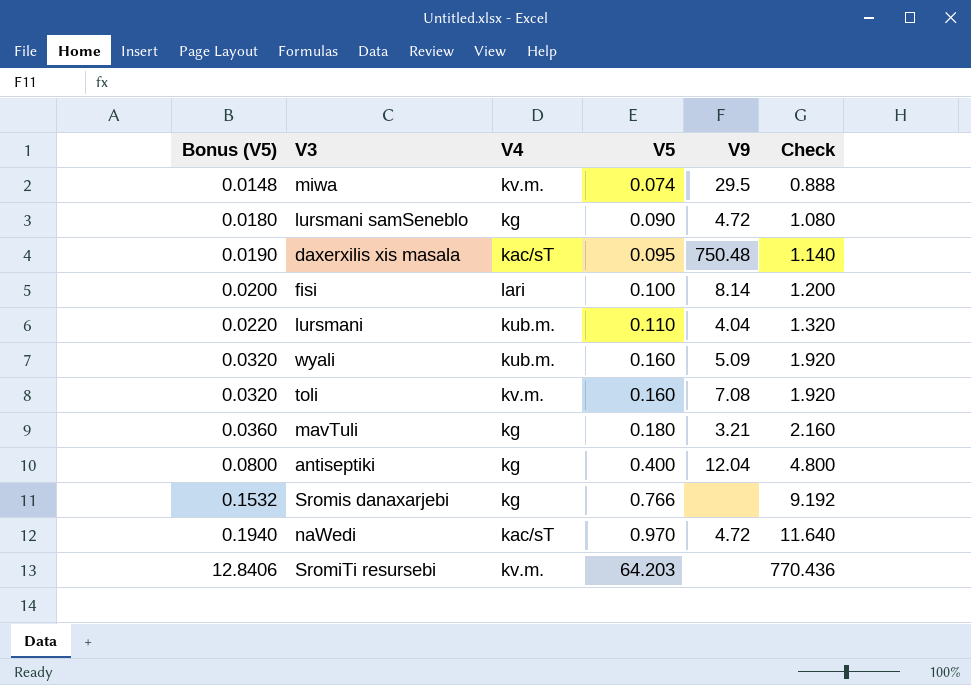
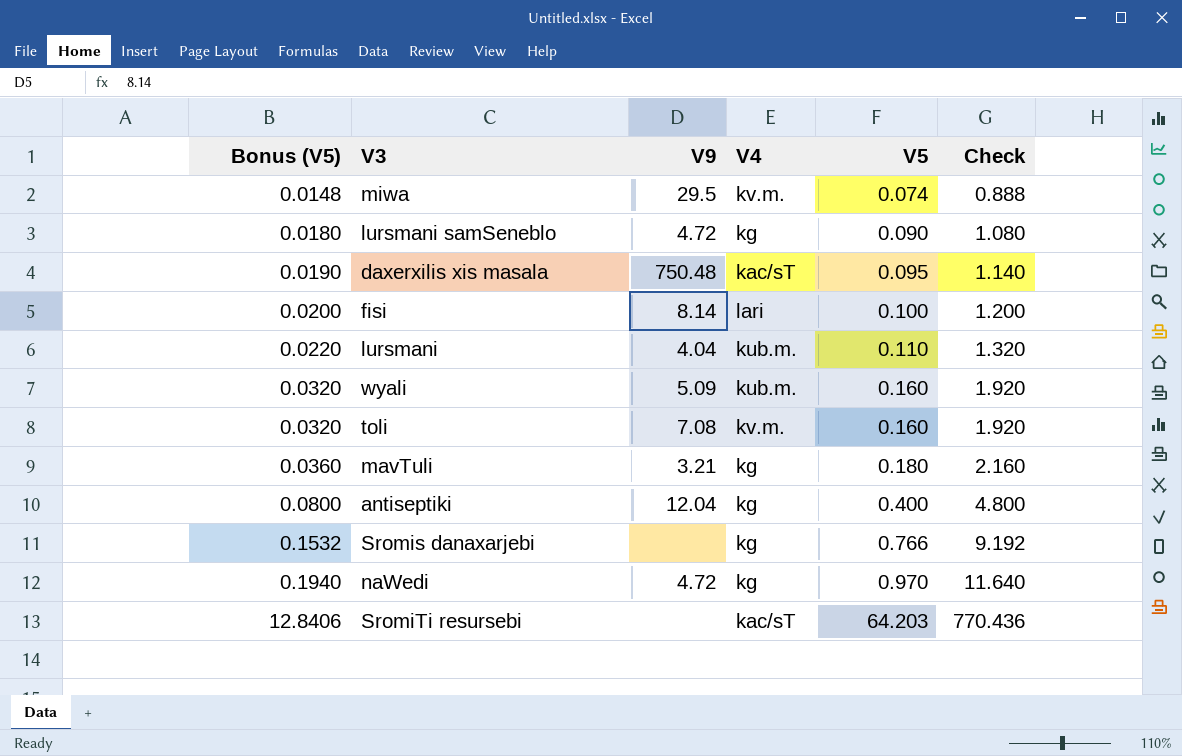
column V9 | position: 5 -> 3
naWedi | V4: kac/sT -> kg
SromiTi resursebi | V4: kv.m. -> kac/sT

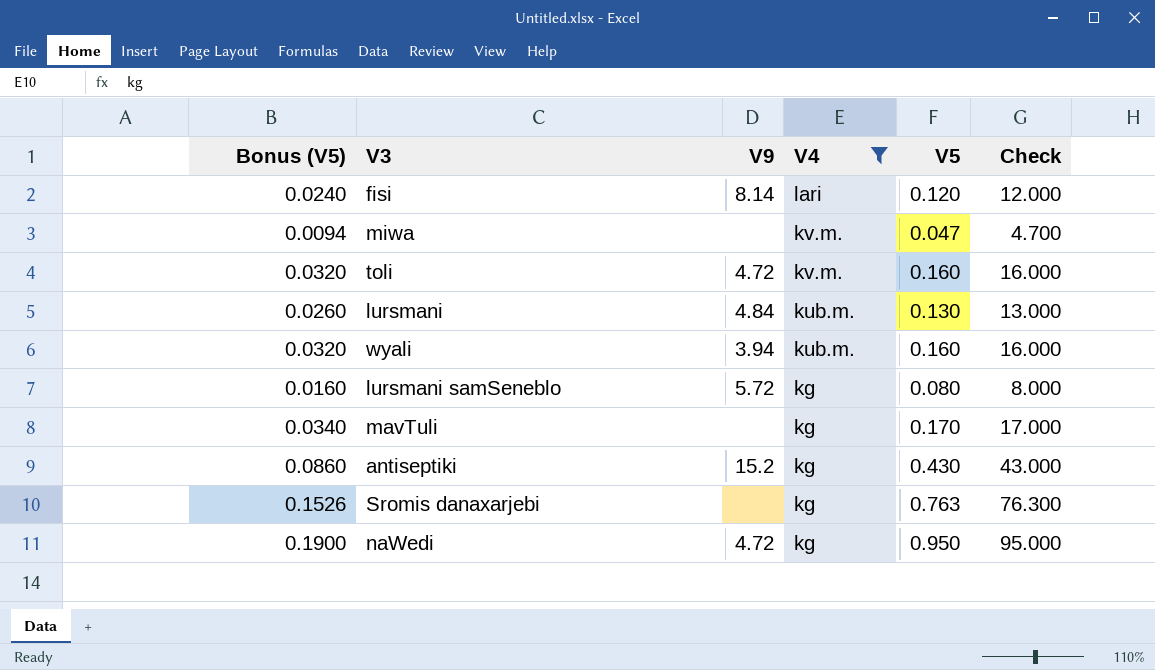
filter: none -> V4 != kac/sT
row order: Bonus (V5) ascending -> V4 descending
column Check | formula: [V5] * 12 -> [V5] * 100
fisi | Bonus (V5): 0.0200 -> 0.0240
fisi | V5: 0.100 -> 0.120
miwa | Bonus (V5): 0.0148 -> 0.0094
miwa | V9: 29.5 -> none
miwa | V5: 0.074 -> 0.047
toli | V9: 7.08 -> 4.72
lursmani | Bonus (V5): 0.0220 -> 0.0260
lursmani | V9: 4.04 -> 4.84
lursmani | V5: 0.110 -> 0.130
wyali | V9: 5.09 -> 3.94
lursmani samSeneblo | Bonus (V5): 0.0180 -> 0.0160
lursmani samSeneblo | V9: 4.72 -> 5.72
lursmani samSeneblo | V5: 0.090 -> 0.080
mavTuli | Bonus (V5): 0.0360 -> 0.0340
mavTuli | V9: 3.21 -> none
mavTuli | V5: 0.180 -> 0.170
antiseptiki | Bonus (V5): 0.0800 -> 0.0860
antiseptiki | V9: 12.04 -> 15.2
antiseptiki | V5: 0.400 -> 0.430
Sromis danaxarjebi | Bonus (V5): 0.1532 -> 0.1526
Sromis danaxarjebi | V5: 0.766 -> 0.763
naWedi | Bonus (V5): 0.1940 -> 0.1900
naWedi | V5: 0.970 -> 0.950

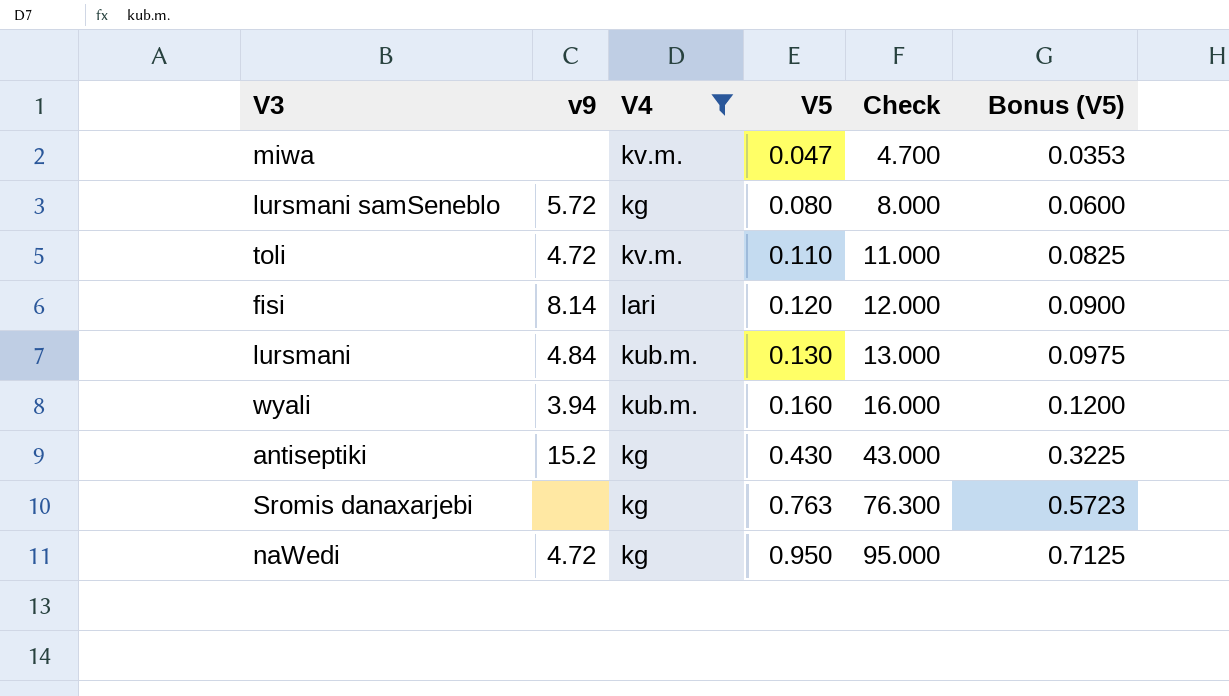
row order: V4 descending -> V5 ascending
column name: V9 -> v9
column Bonus (V5) | formula: [V5] * 0.2 -> [V5] * 0.75
column Bonus (V5) | position: 1 -> 6
row mavTuli: 0.0340 | none | kg | 0.170 | 17.000 -> none
toli | V5: 0.160 -> 0.110
toli | Check: 16.000 -> 11.000

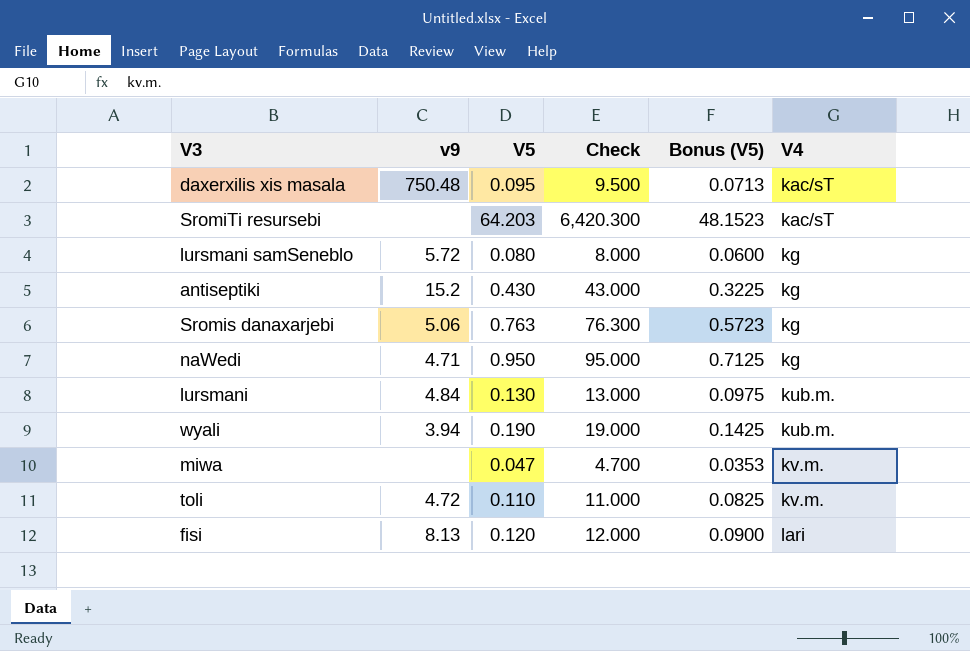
filter: V4 != kac/sT -> none
row order: V5 ascending -> V4 ascending
column V4 | position: 3 -> 6
Sromis danaxarjebi | v9: none -> 5.06
naWedi | v9: 4.72 -> 4.71
wyali | V5: 0.160 -> 0.190
wyali | Check: 16.000 -> 19.000
wyali | Bonus (V5): 0.1200 -> 0.1425
fisi | v9: 8.14 -> 8.13

